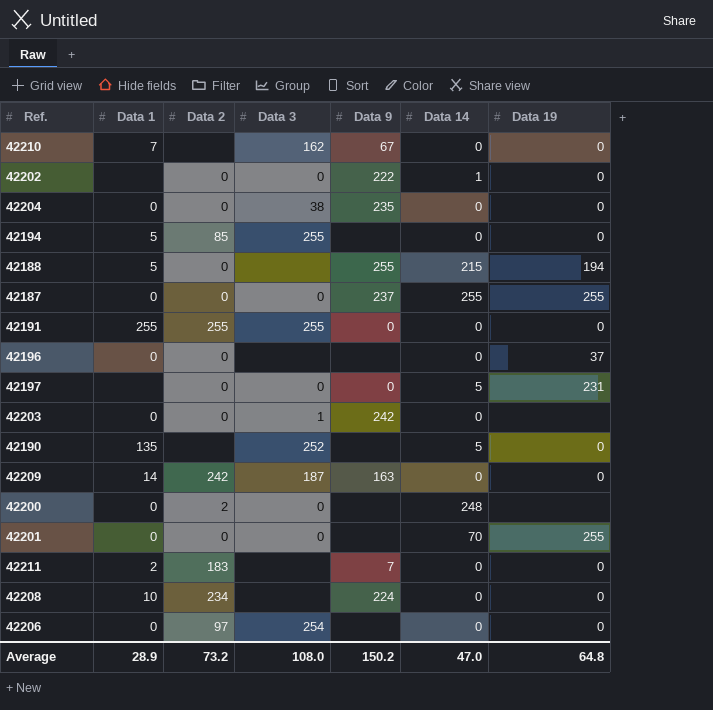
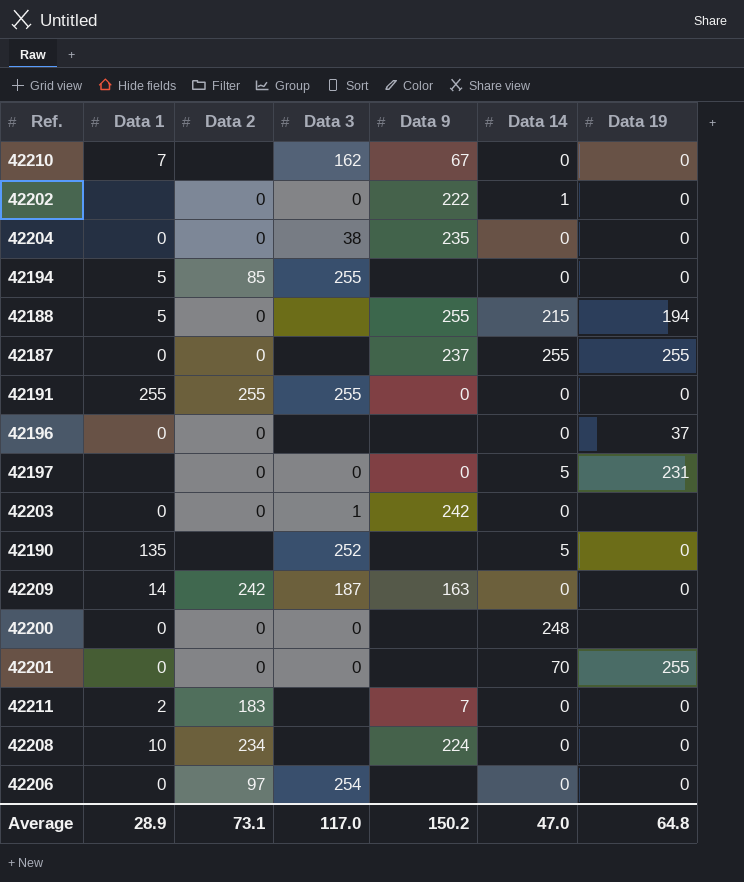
42187 | Data 3: 0 -> none
42200 | Data 2: 2 -> 0
Average | Data 2: 73.2 -> 73.1
Average | Data 3: 108.0 -> 117.0

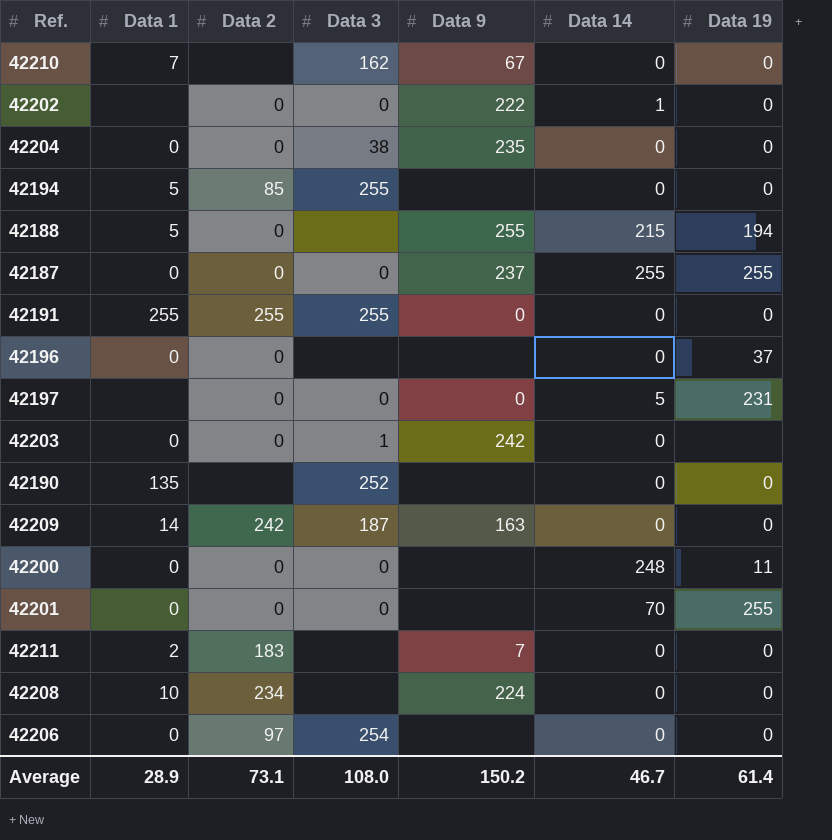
42187 | Data 3: none -> 0
42190 | Data 14: 5 -> 0
42200 | Data 19: none -> 11
Average | Data 3: 117.0 -> 108.0
Average | Data 14: 47.0 -> 46.7
Average | Data 19: 64.8 -> 61.4

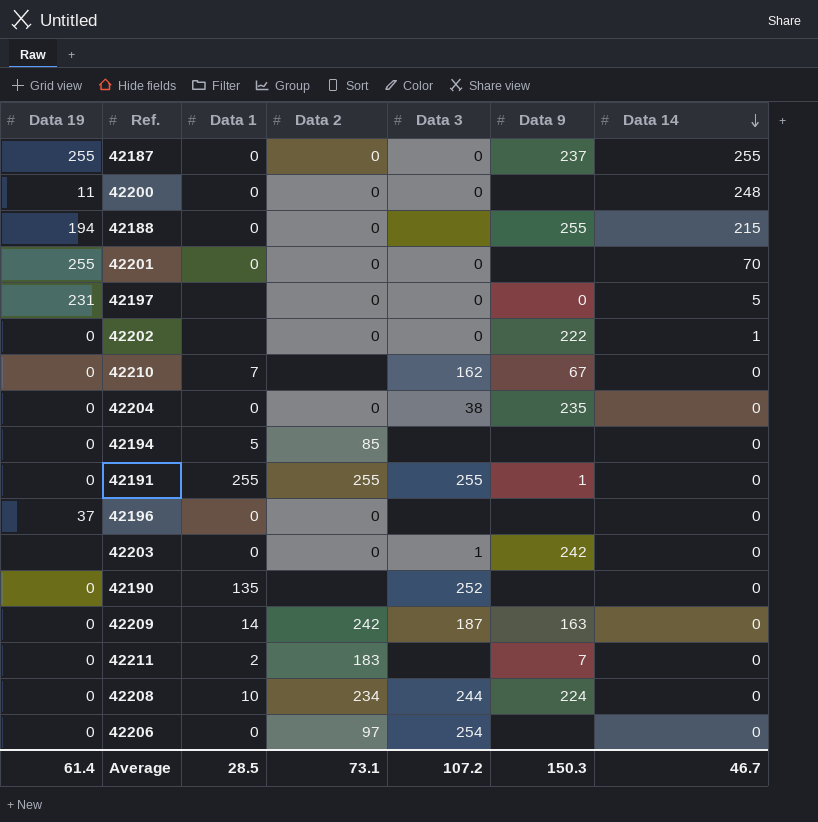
row order: none -> Data 14 descending
column Data 19 | position: 7 -> 1
42188 | Data 1: 5 -> 0
42194 | Data 3: 255 -> none
42191 | Data 9: 0 -> 1
42208 | Data 3: none -> 244
Average | Data 1: 28.9 -> 28.5
Average | Data 3: 108.0 -> 107.2
Average | Data 9: 150.2 -> 150.3

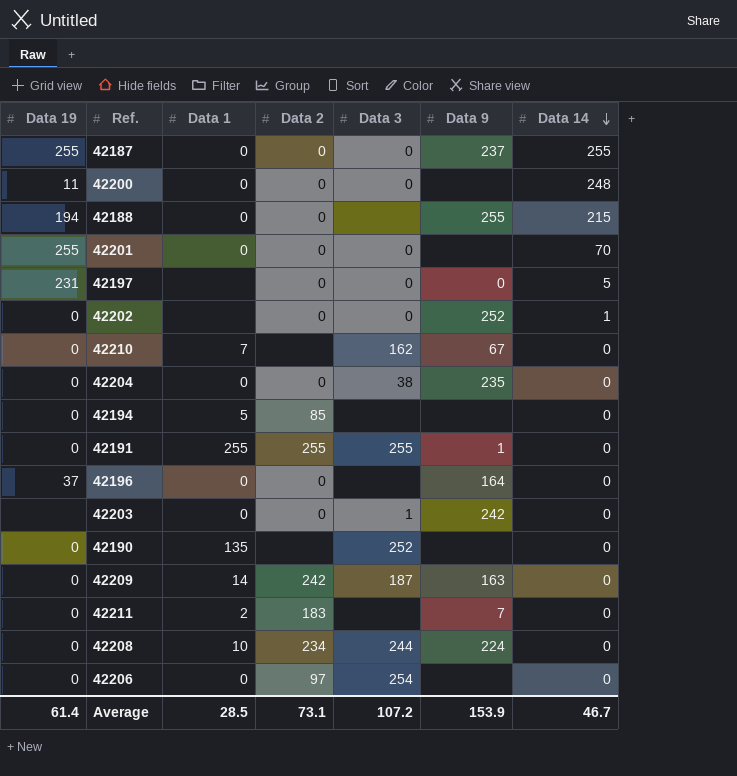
42202 | Data 9: 222 -> 252
42196 | Data 9: none -> 164
Average | Data 9: 150.3 -> 153.9

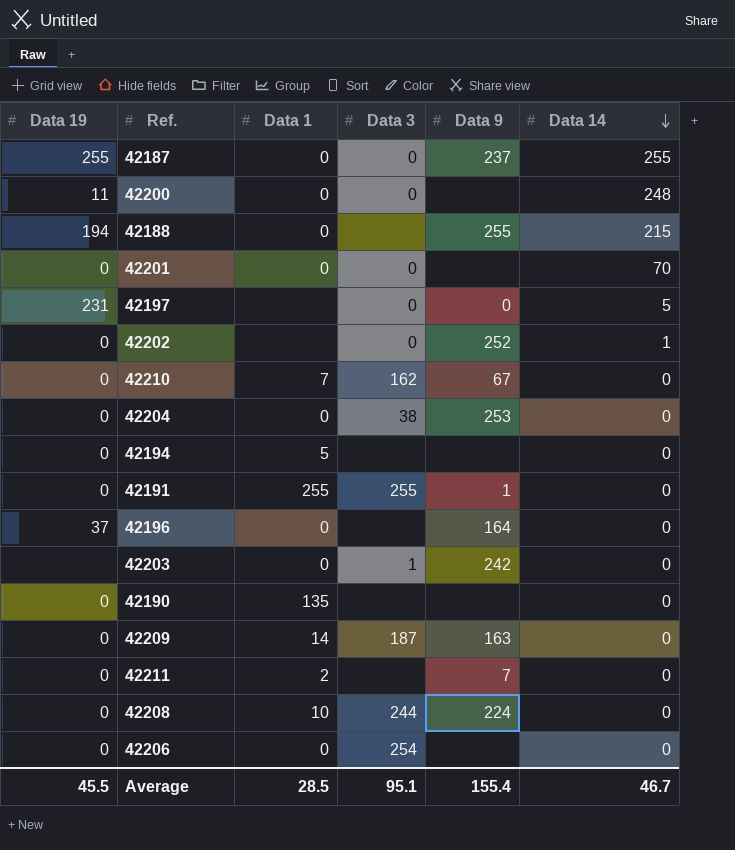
column Data 2 | position: 4 -> none
42201 | Data 19: 255 -> 0
42204 | Data 9: 235 -> 253
42190 | Data 3: 252 -> none
Average | Data 19: 61.4 -> 45.5
Average | Data 3: 107.2 -> 95.1
Average | Data 9: 153.9 -> 155.4

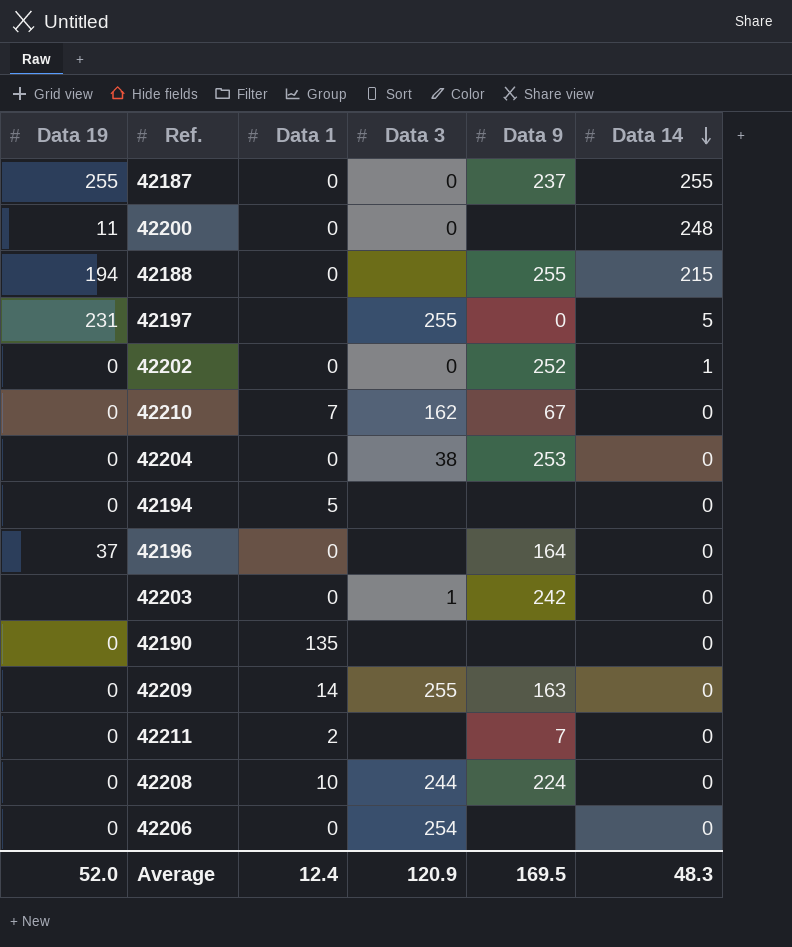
row 42201: 0 | 0 | 0 | none | 70 -> none
row 42191: 0 | 255 | 255 | 1 | 0 -> none
42197 | Data 3: 0 -> 255
42202 | Data 1: none -> 0
42209 | Data 3: 187 -> 255
Average | Data 19: 45.5 -> 52.0
Average | Data 1: 28.5 -> 12.4
Average | Data 3: 95.1 -> 120.9
Average | Data 9: 155.4 -> 169.5
Average | Data 14: 46.7 -> 48.3

